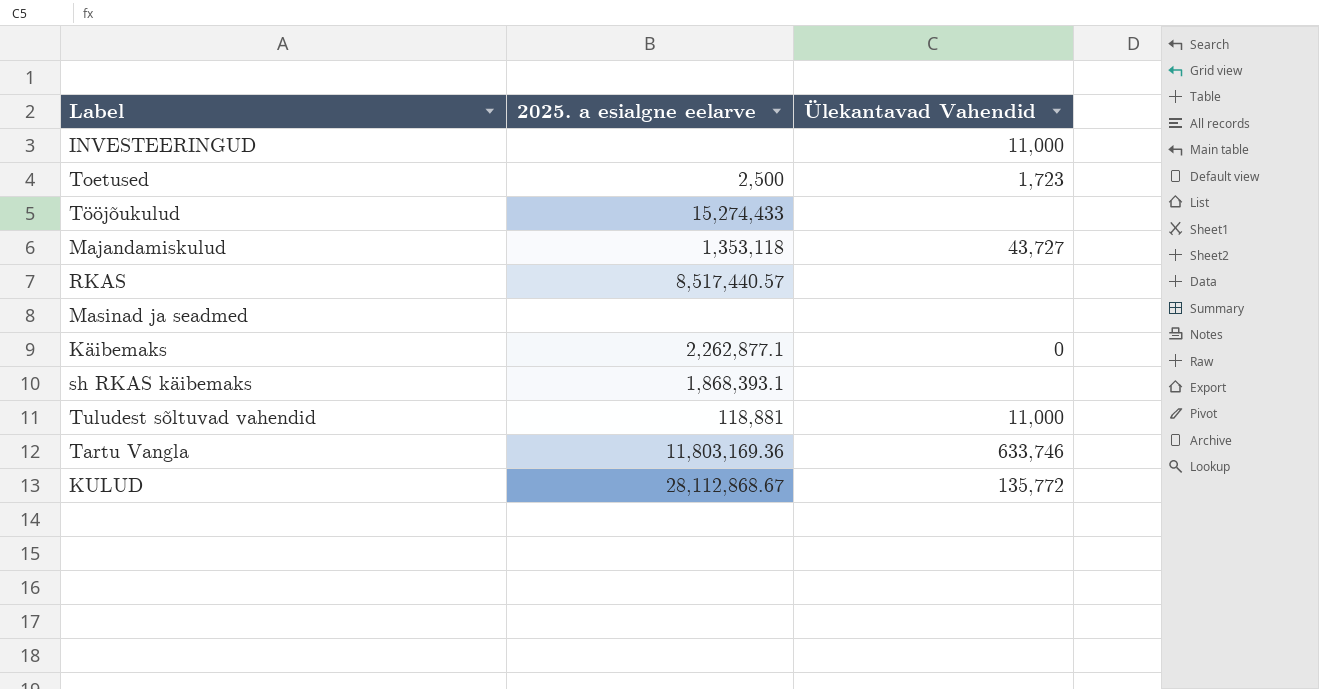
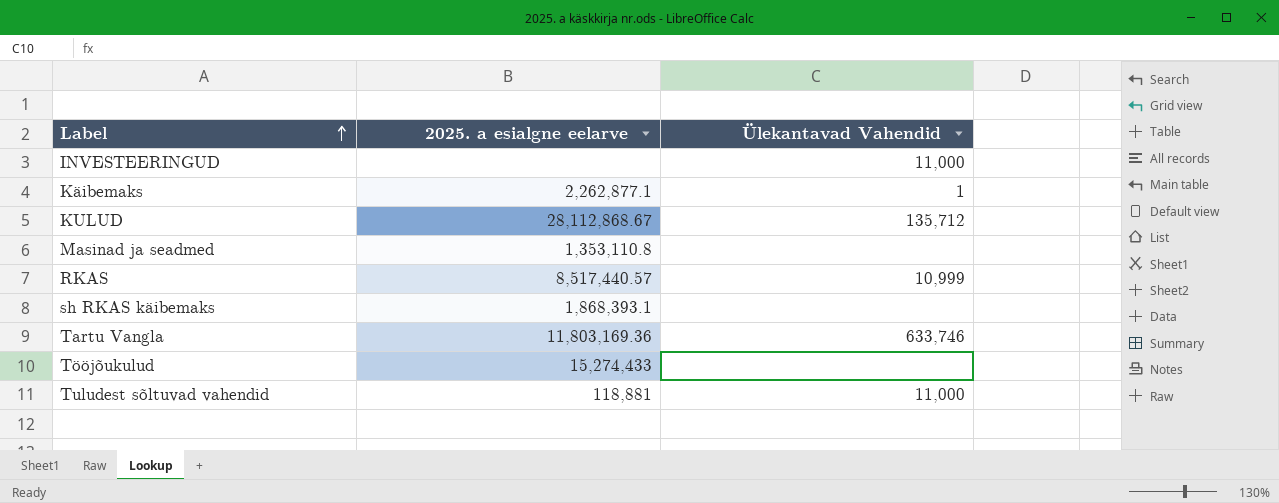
row order: none -> Label ascending
row Toetused: 2,500 | 1,723 -> none
row Majandamiskulud: 1,353,118 | 43,727 -> none
Käibemaks | Ülekantavad Vahendid: 0 -> 1
KULUD | Ülekantavad Vahendid: 135,772 -> 135,712
Masinad ja seadmed | 2025. a esialgne eelarve: none -> 1,353,110.8
RKAS | Ülekantavad Vahendid: none -> 10,999

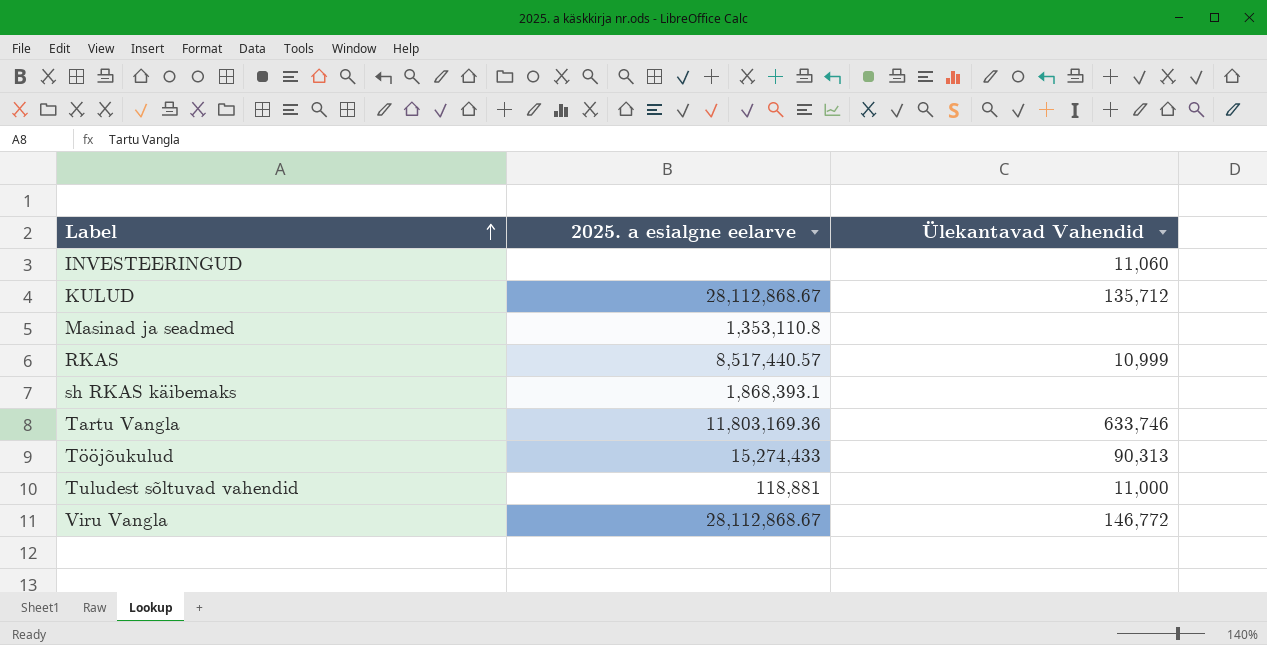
row Käibemaks: 2,262,877.1 | 1 -> none
INVESTEERINGUD | Ülekantavad Vahendid: 11,000 -> 11,060
Tööjõukulud | Ülekantavad Vahendid: none -> 90,313
row Viru Vangla: none -> 28,112,868.67 | 146,772

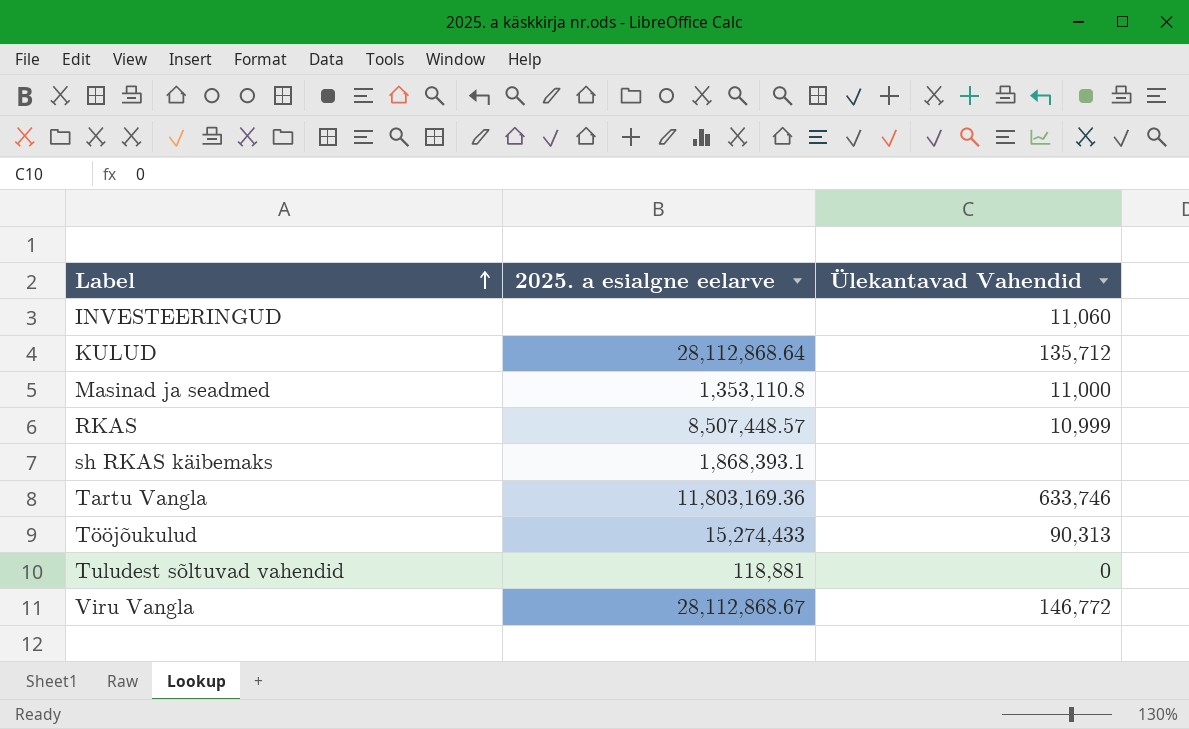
KULUD | 2025. a esialgne eelarve: 28,112,868.67 -> 28,112,868.64
Masinad ja seadmed | Ülekantavad Vahendid: none -> 11,000
RKAS | 2025. a esialgne eelarve: 8,517,440.57 -> 8,507,448.57
Tuludest sõltuvad vahendid | Ülekantavad Vahendid: 11,000 -> 0

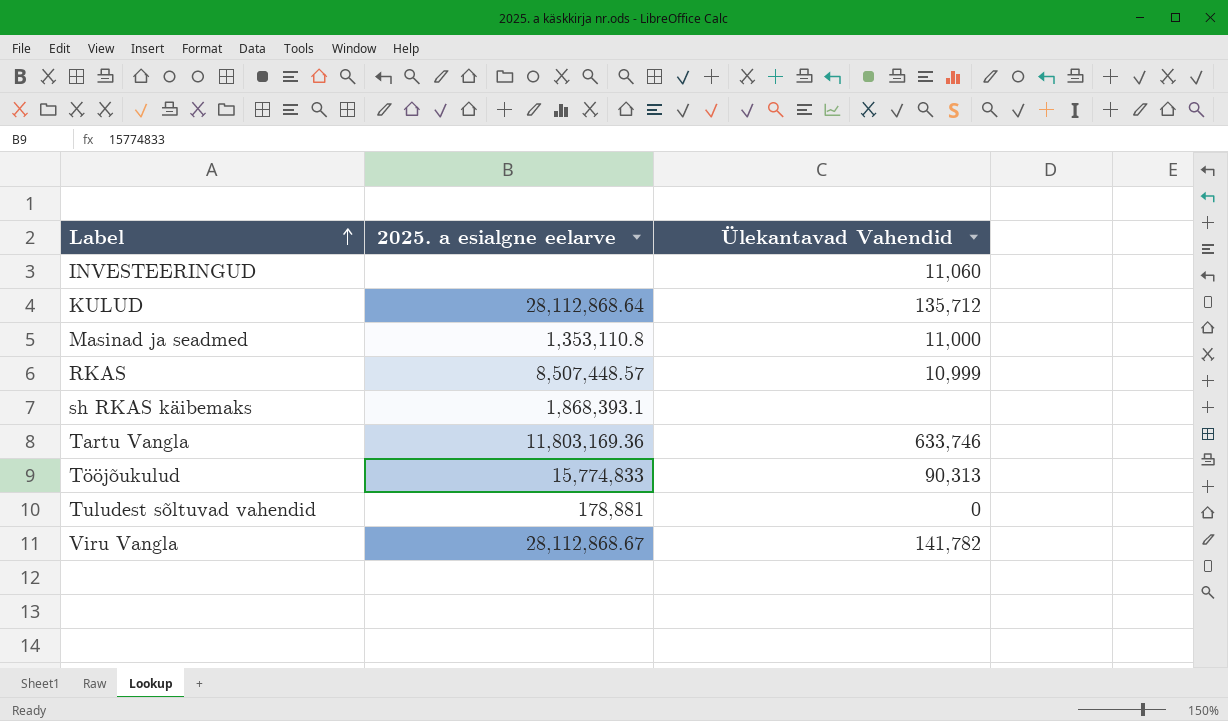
Tööjõukulud | 2025. a esialgne eelarve: 15,274,433 -> 15,774,833
Tuludest sõltuvad vahendid | 2025. a esialgne eelarve: 118,881 -> 178,881
Viru Vangla | Ülekantavad Vahendid: 146,772 -> 141,782

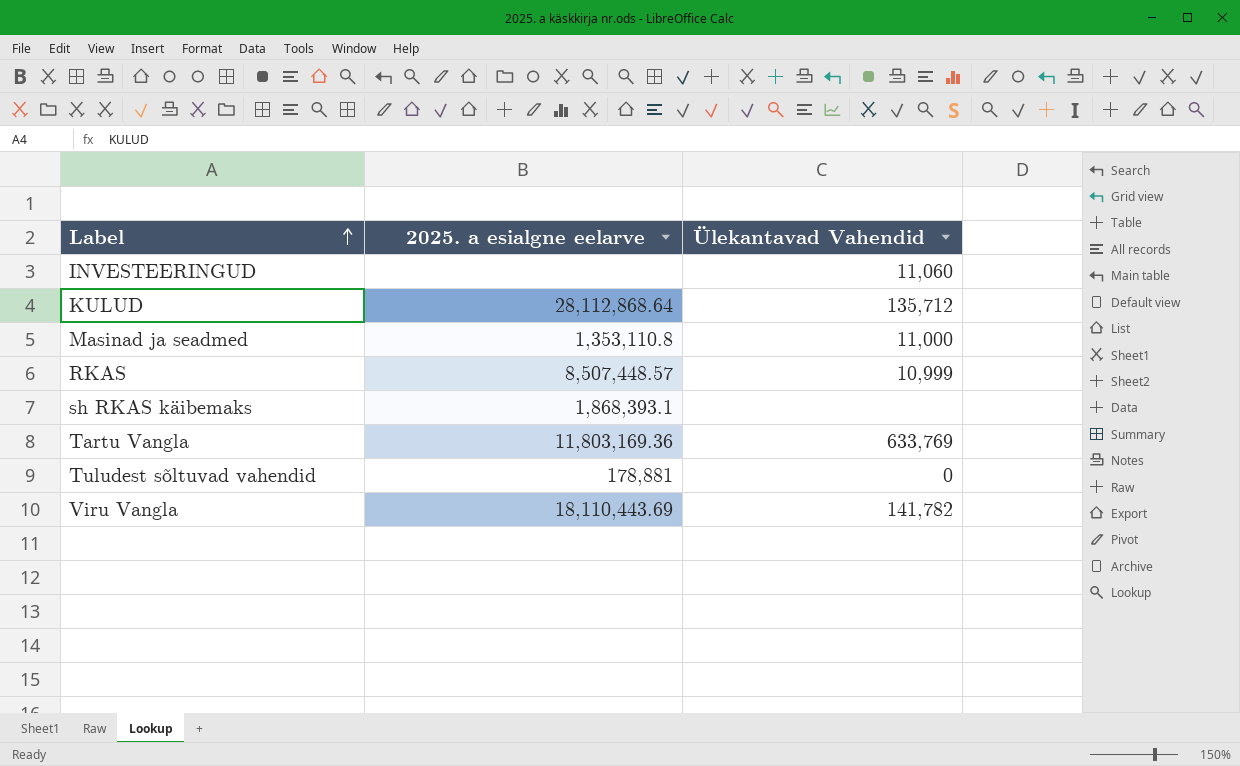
row Tööjõukulud: 15,774,833 | 90,313 -> none
Tartu Vangla | Ülekantavad Vahendid: 633,746 -> 633,769
Viru Vangla | 2025. a esialgne eelarve: 28,112,868.67 -> 18,110,443.69

